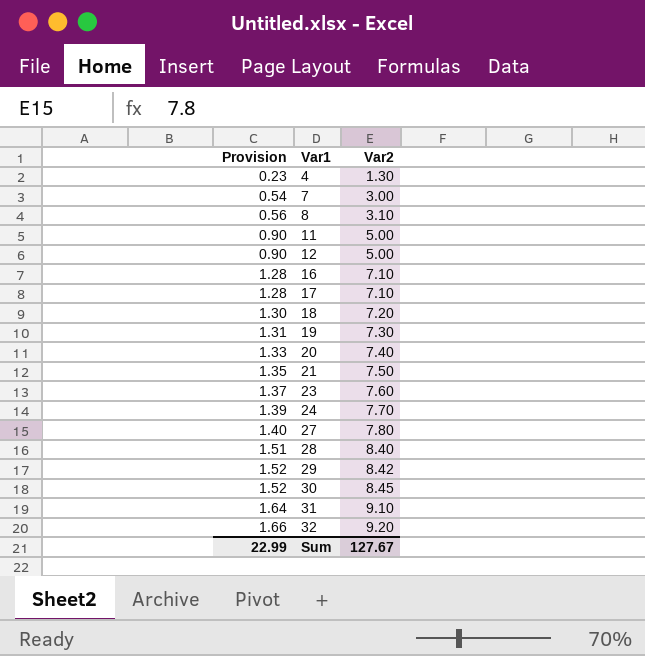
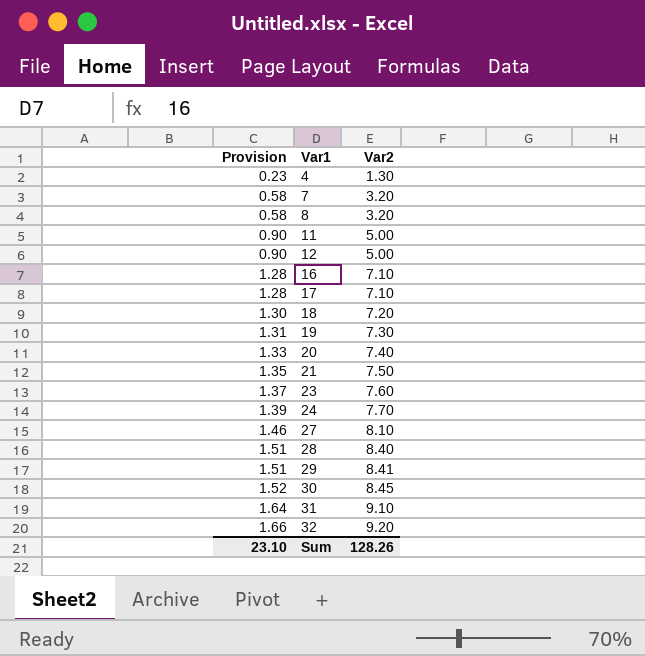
7 | Provision: 0.54 -> 0.58
7 | Var2: 3.00 -> 3.20
8 | Provision: 0.56 -> 0.58
8 | Var2: 3.10 -> 3.20
27 | Provision: 1.40 -> 1.46
27 | Var2: 7.80 -> 8.10
29 | Provision: 1.52 -> 1.51
29 | Var2: 8.42 -> 8.41
Sum | Provision: 22.99 -> 23.10
Sum | Var2: 127.67 -> 128.26

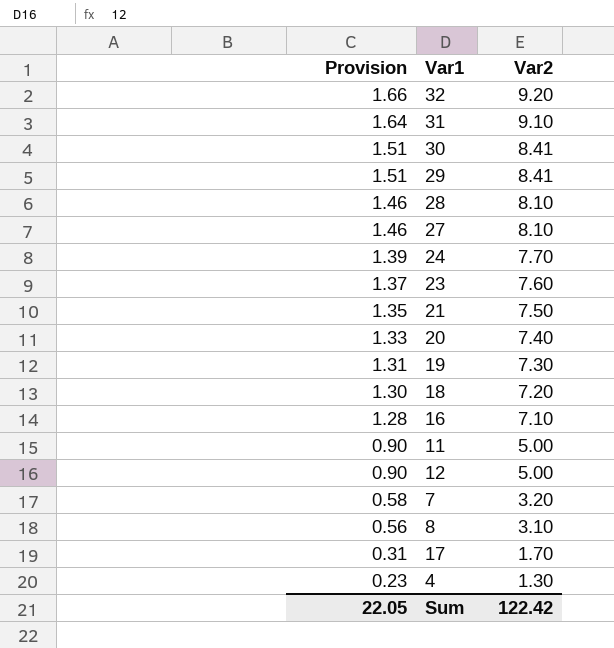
row order: Provision ascending -> Provision descending
30 | Provision: 1.52 -> 1.51
30 | Var2: 8.45 -> 8.41
28 | Provision: 1.51 -> 1.46
28 | Var2: 8.40 -> 8.10
8 | Provision: 0.58 -> 0.56
8 | Var2: 3.20 -> 3.10
17 | Provision: 1.28 -> 0.31
17 | Var2: 7.10 -> 1.70
Sum | Provision: 23.10 -> 22.05
Sum | Var2: 128.26 -> 122.42

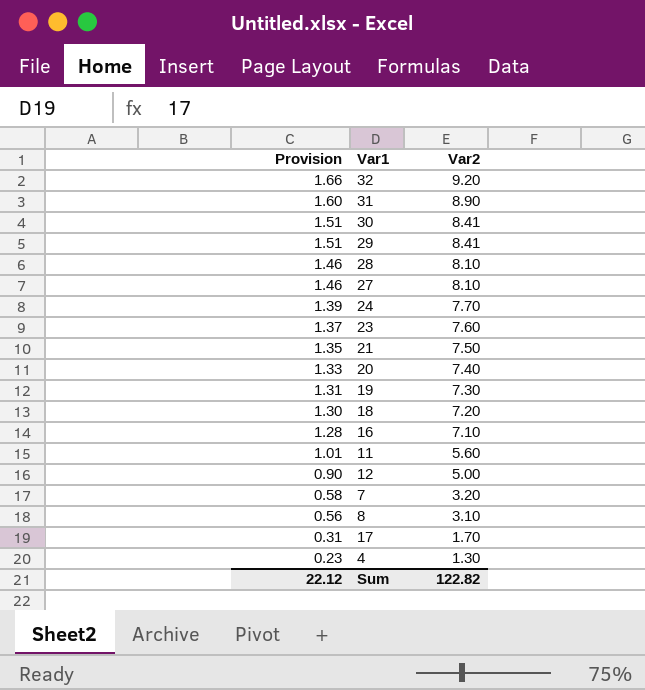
31 | Provision: 1.64 -> 1.60
31 | Var2: 9.10 -> 8.90
11 | Provision: 0.90 -> 1.01
11 | Var2: 5.00 -> 5.60
Sum | Provision: 22.05 -> 22.12
Sum | Var2: 122.42 -> 122.82

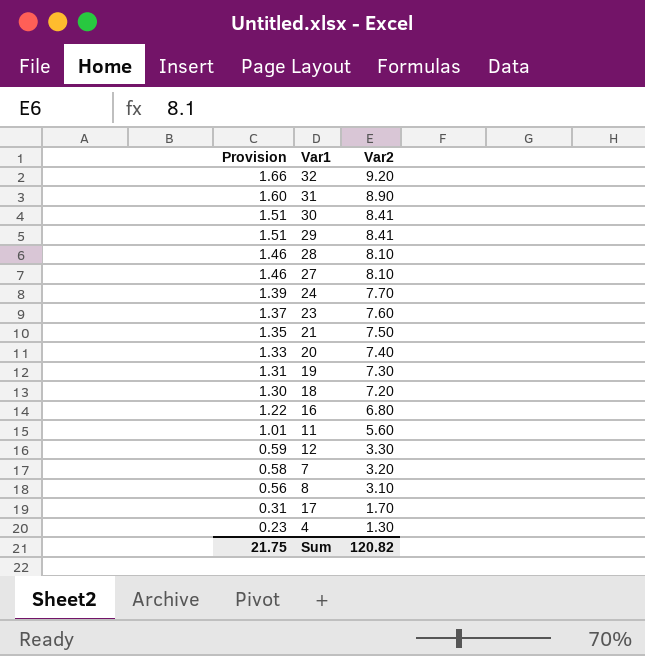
16 | Provision: 1.28 -> 1.22
16 | Var2: 7.10 -> 6.80
12 | Provision: 0.90 -> 0.59
12 | Var2: 5.00 -> 3.30
Sum | Provision: 22.12 -> 21.75
Sum | Var2: 122.82 -> 120.82

